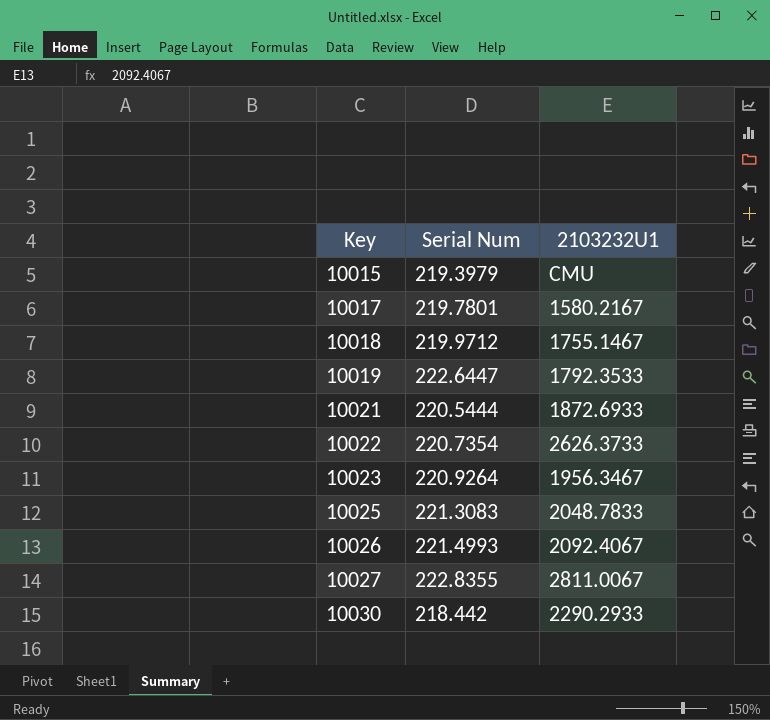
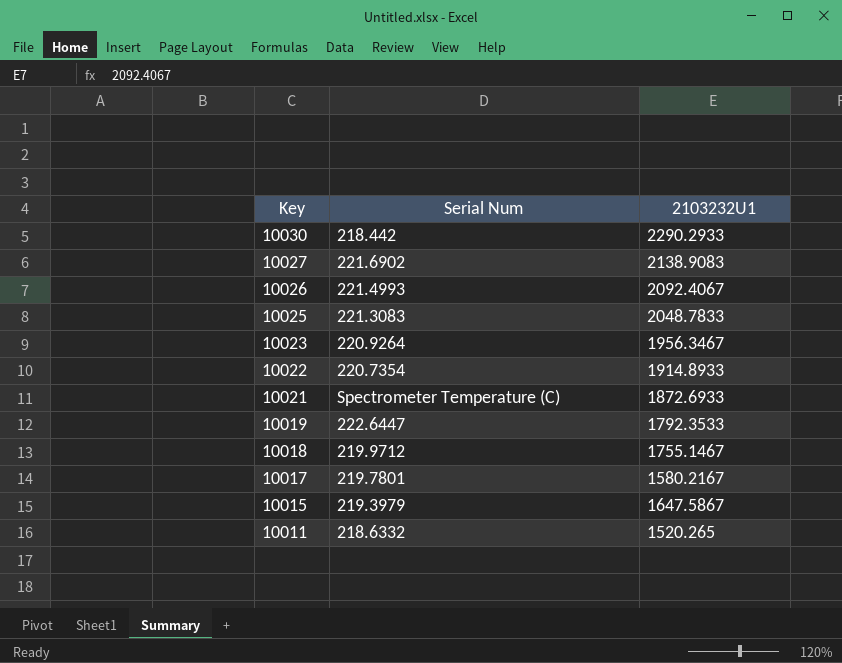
row order: Key ascending -> Key descending
10027 | Serial Num: 222.8355 -> 221.6902
10027 | 2103232U1: 2811.0067 -> 2138.9083
10022 | 2103232U1: 2626.3733 -> 1914.8933
10021 | Serial Num: 220.5444 -> Spectrometer Temperature (C)
10015 | 2103232U1: CMU -> 1647.5867
row 10011: none -> 218.6332 | 1520.265

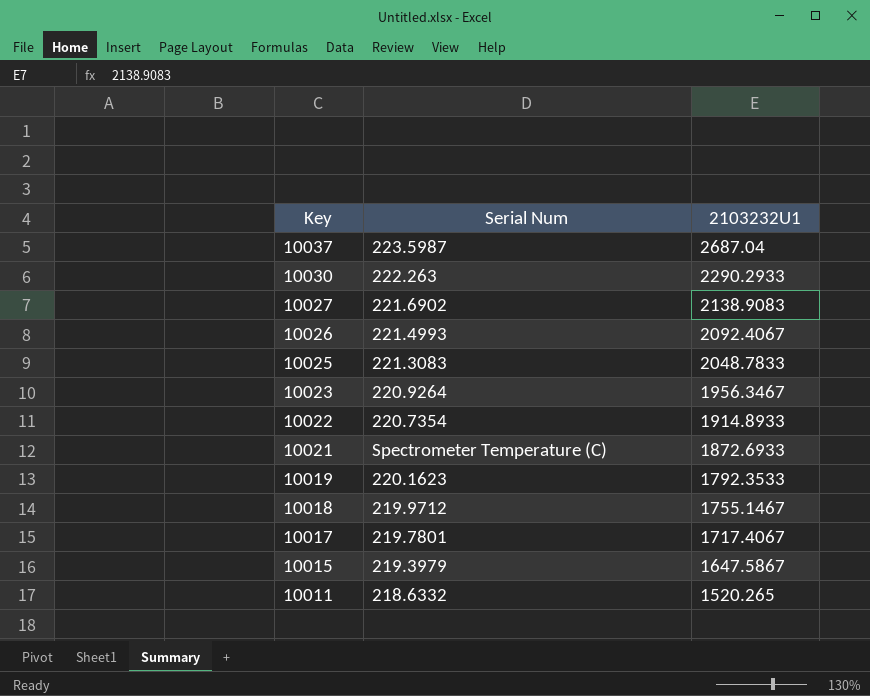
row 10037: none -> 223.5987 | 2687.04
10030 | Serial Num: 218.442 -> 222.263
10019 | Serial Num: 222.6447 -> 220.1623
10017 | 2103232U1: 1580.2167 -> 1717.4067

